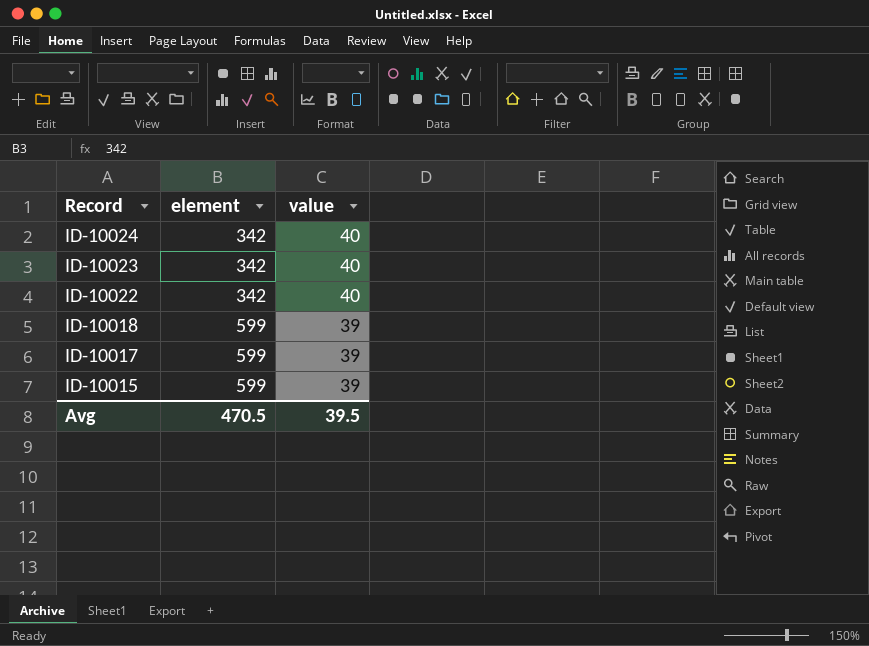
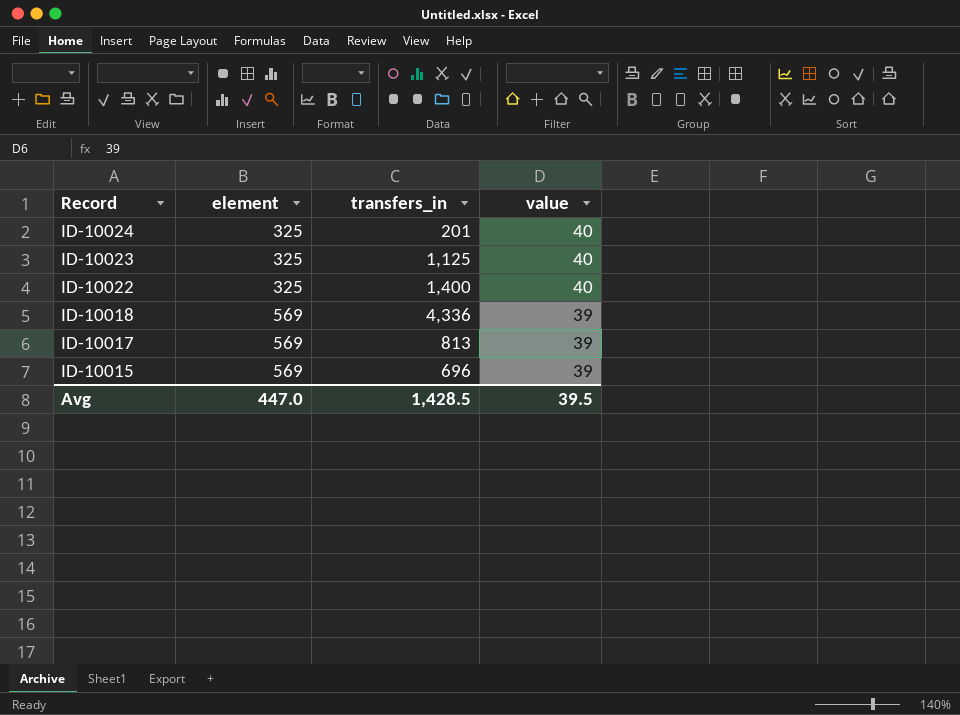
column transfers_in | position: none -> 3
ID-10024 | element: 342 -> 325
ID-10023 | element: 342 -> 325
ID-10022 | element: 342 -> 325
ID-10018 | element: 599 -> 569
ID-10017 | element: 599 -> 569
ID-10015 | element: 599 -> 569
Avg | element: 470.5 -> 447.0

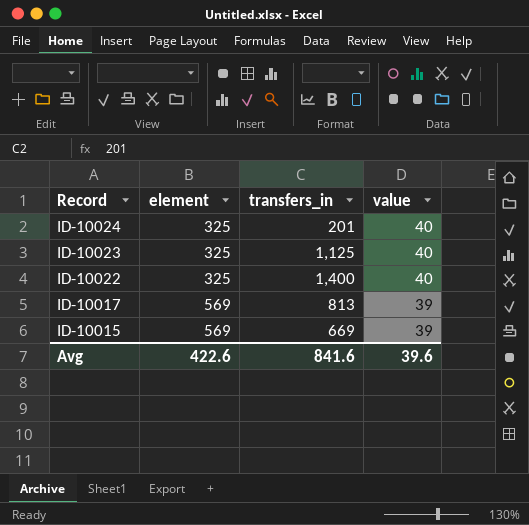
row ID-10018: 569 | 4,336 | 39 -> none
ID-10015 | transfers_in: 696 -> 669
Avg | element: 447.0 -> 422.6
Avg | transfers_in: 1,428.5 -> 841.6
Avg | value: 39.5 -> 39.6

